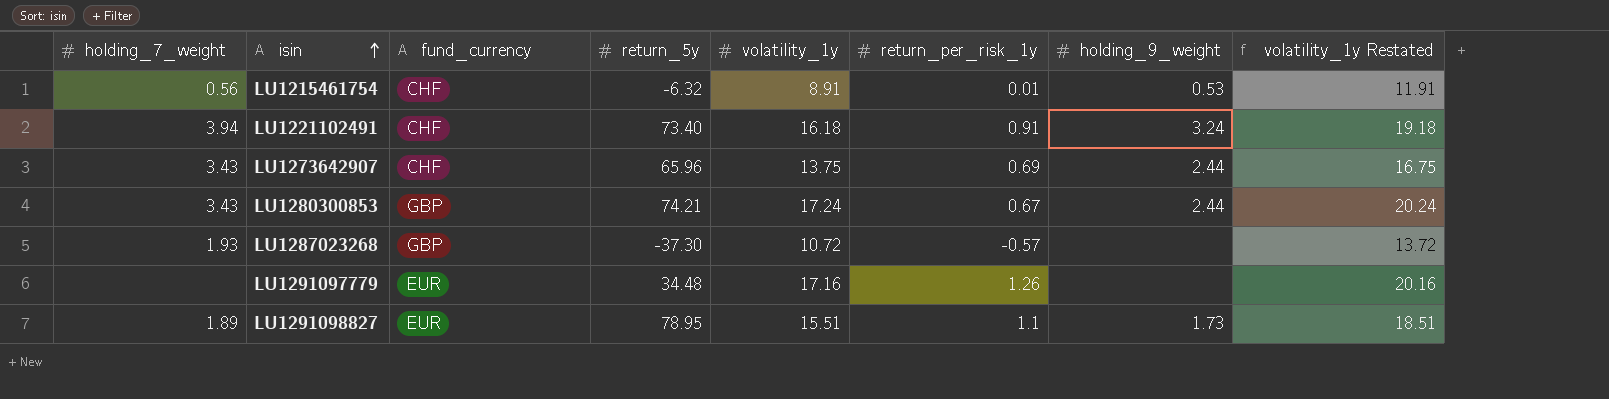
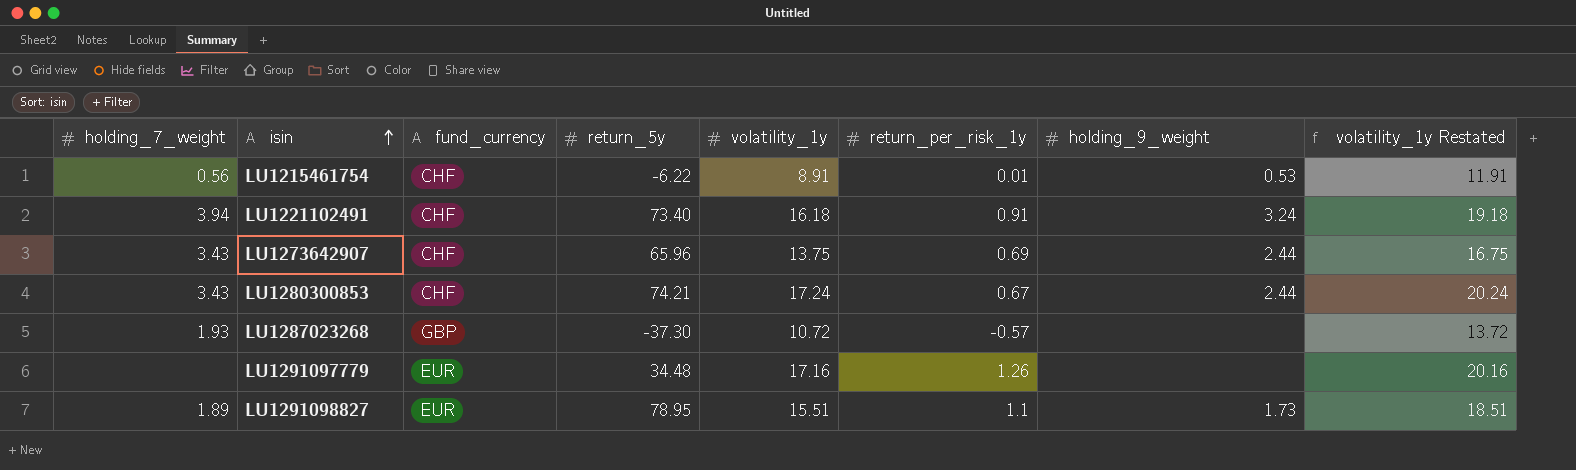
LU1215461754 | return_5y: -6.32 -> -6.22
LU1280300853 | fund_currency: GBP -> CHF

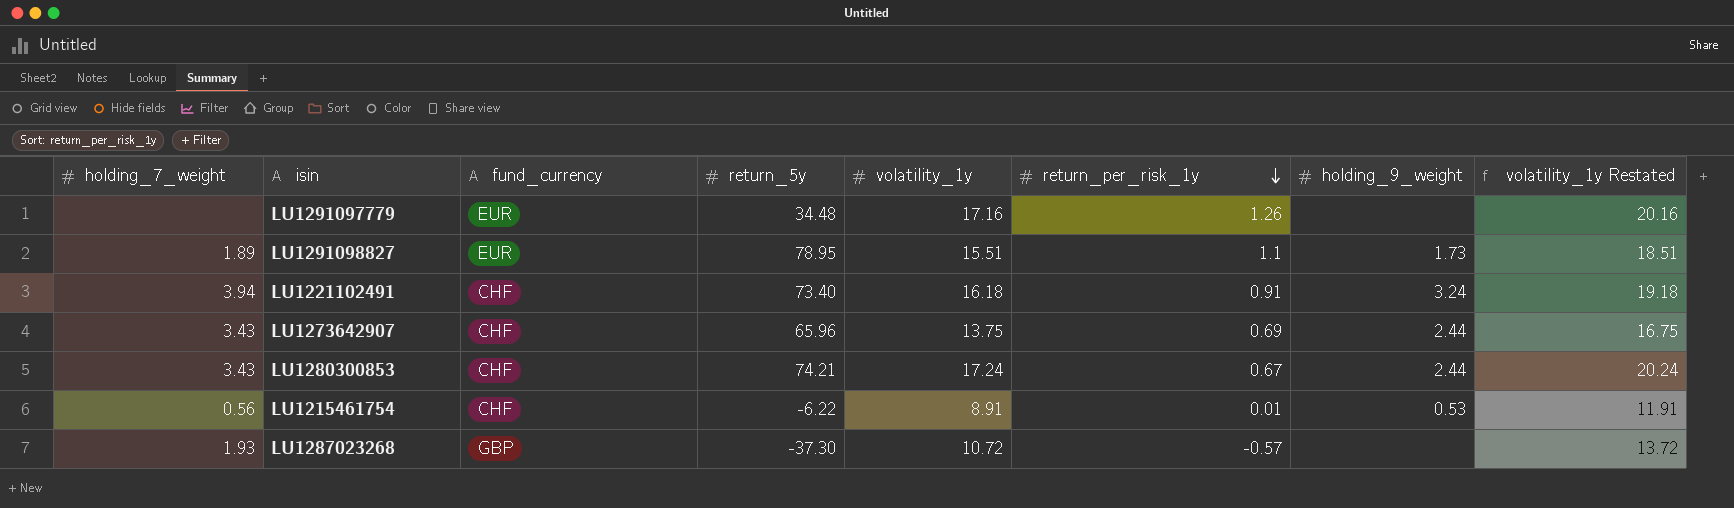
row order: isin ascending -> return_per_risk_1y descending

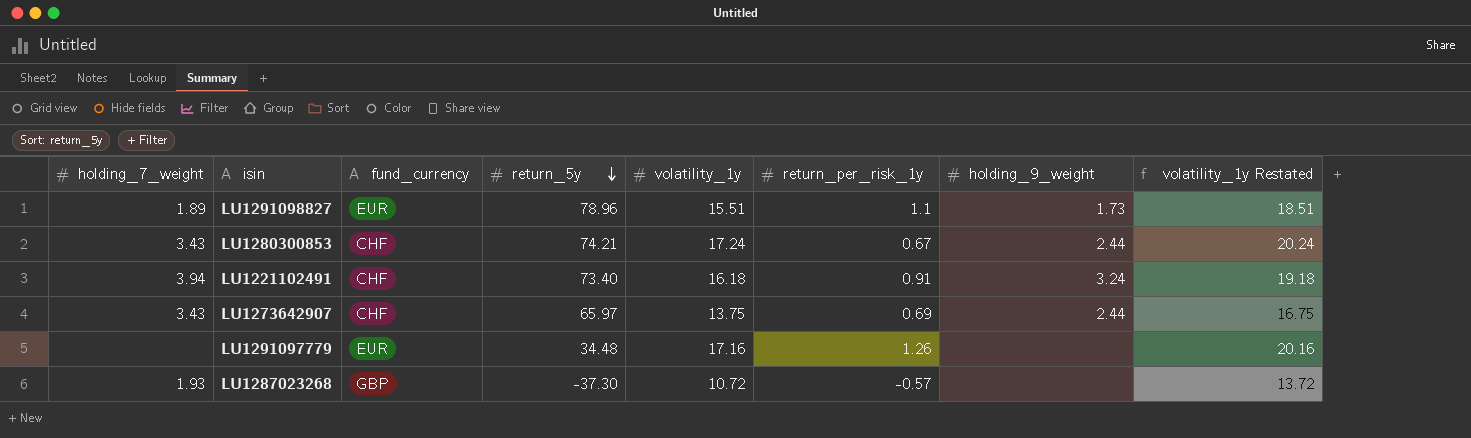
row order: return_per_risk_1y descending -> return_5y descending
row LU1215461754: 0.56 | CHF | -6.22 | 8.91 | 0.01 | 0.53 | 11.91 -> none
LU1291098827 | return_5y: 78.95 -> 78.96
LU1273642907 | return_5y: 65.96 -> 65.97

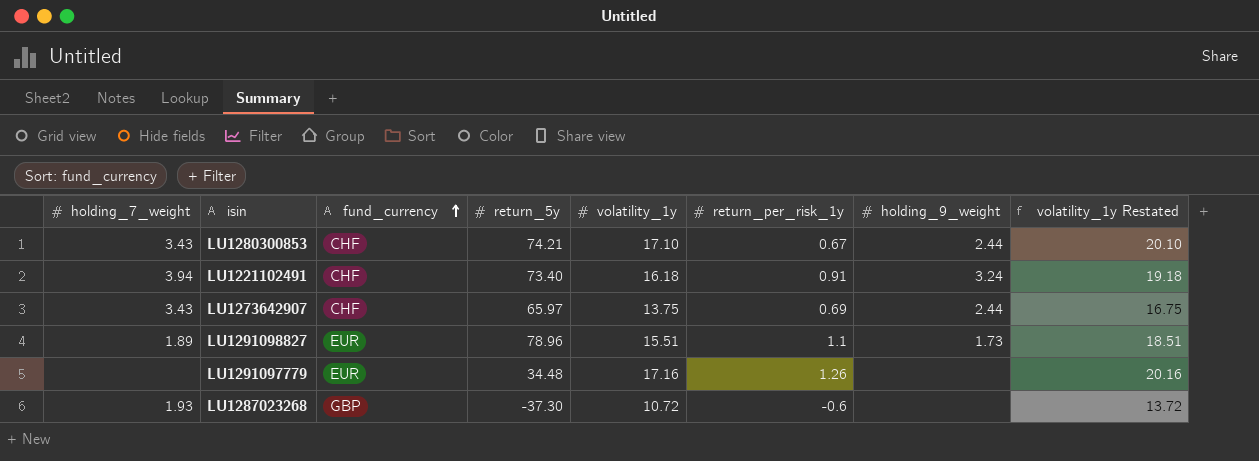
row order: return_5y descending -> fund_currency ascending
LU1280300853 | volatility_1y: 17.24 -> 17.10
LU1280300853 | volatility_1y Restated: 20.24 -> 20.10
LU1287023268 | return_per_risk_1y: -0.57 -> -0.6

